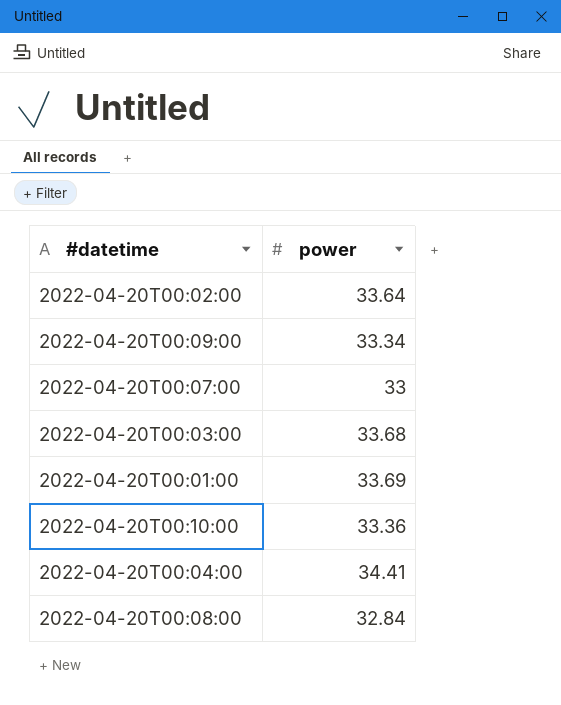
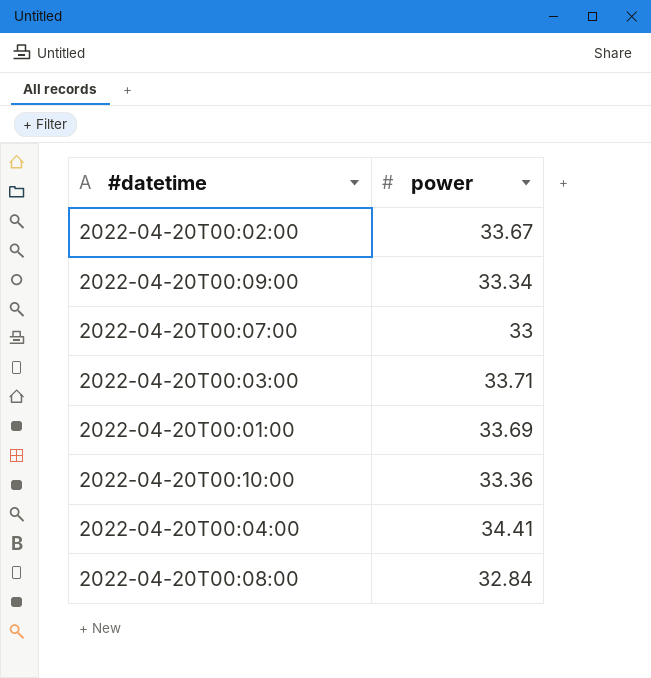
2022-04-20T00:02:00 | power: 33.64 -> 33.67
2022-04-20T00:03:00 | power: 33.68 -> 33.71

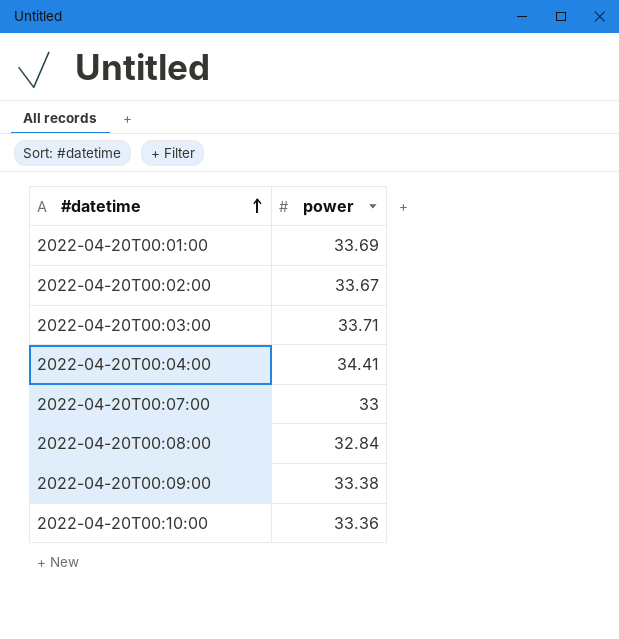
row order: none -> #datetime ascending
2022-04-20T00:09:00 | power: 33.34 -> 33.38

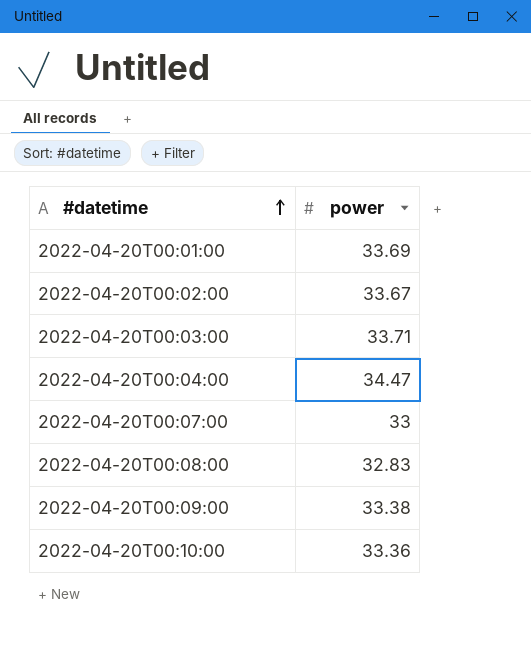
2022-04-20T00:04:00 | power: 34.41 -> 34.47
2022-04-20T00:08:00 | power: 32.84 -> 32.83

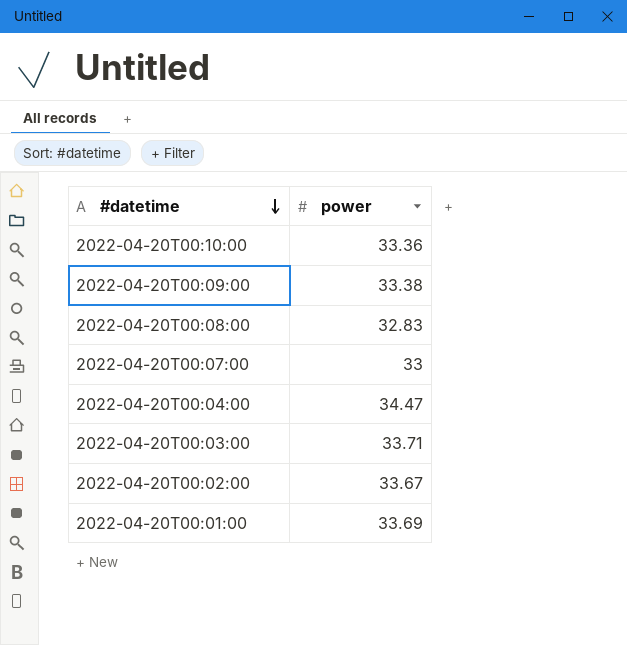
row order: #datetime ascending -> #datetime descending

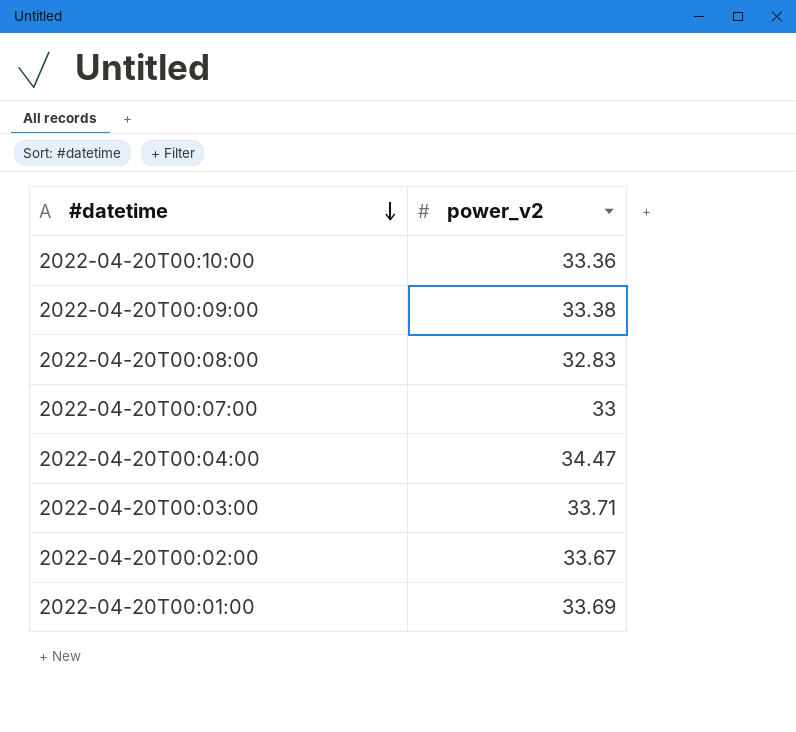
column name: power -> power_v2

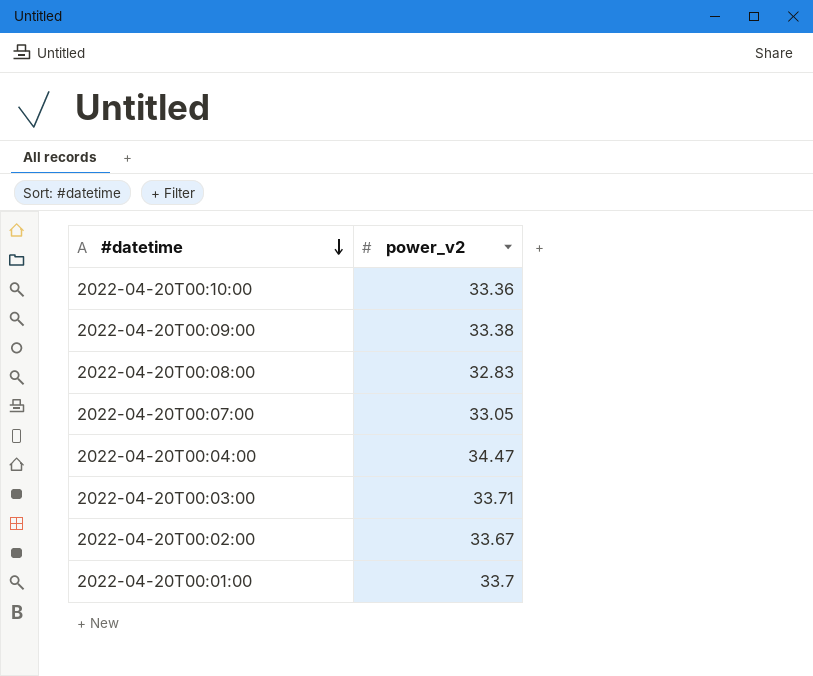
2022-04-20T00:07:00 | power_v2: 33 -> 33.05
2022-04-20T00:01:00 | power_v2: 33.69 -> 33.7

